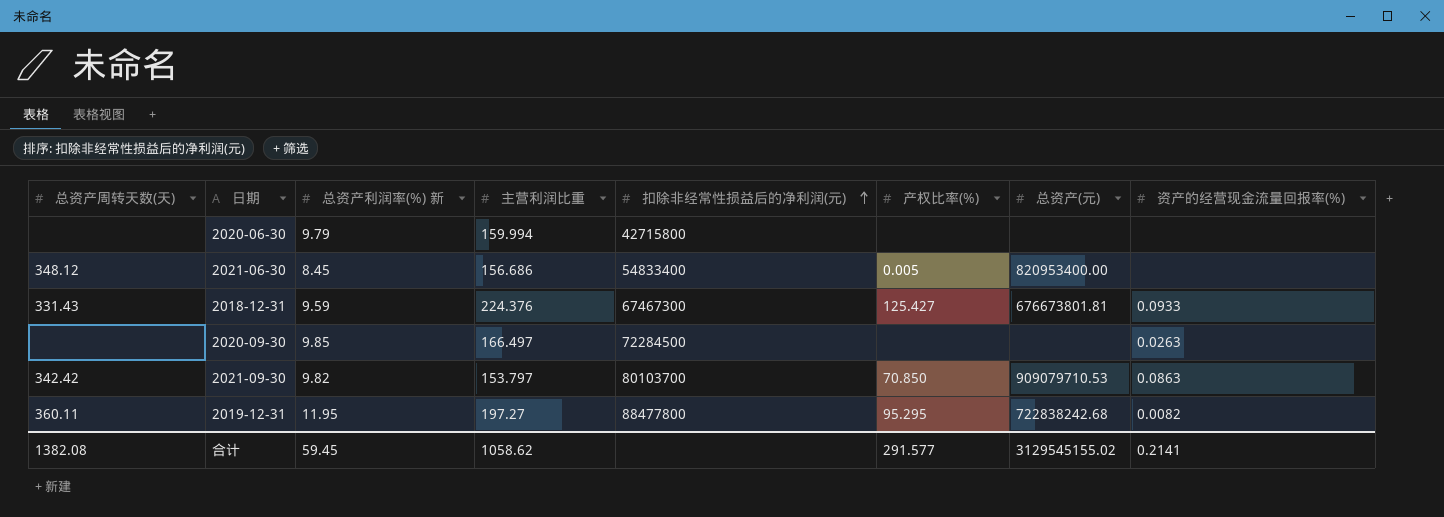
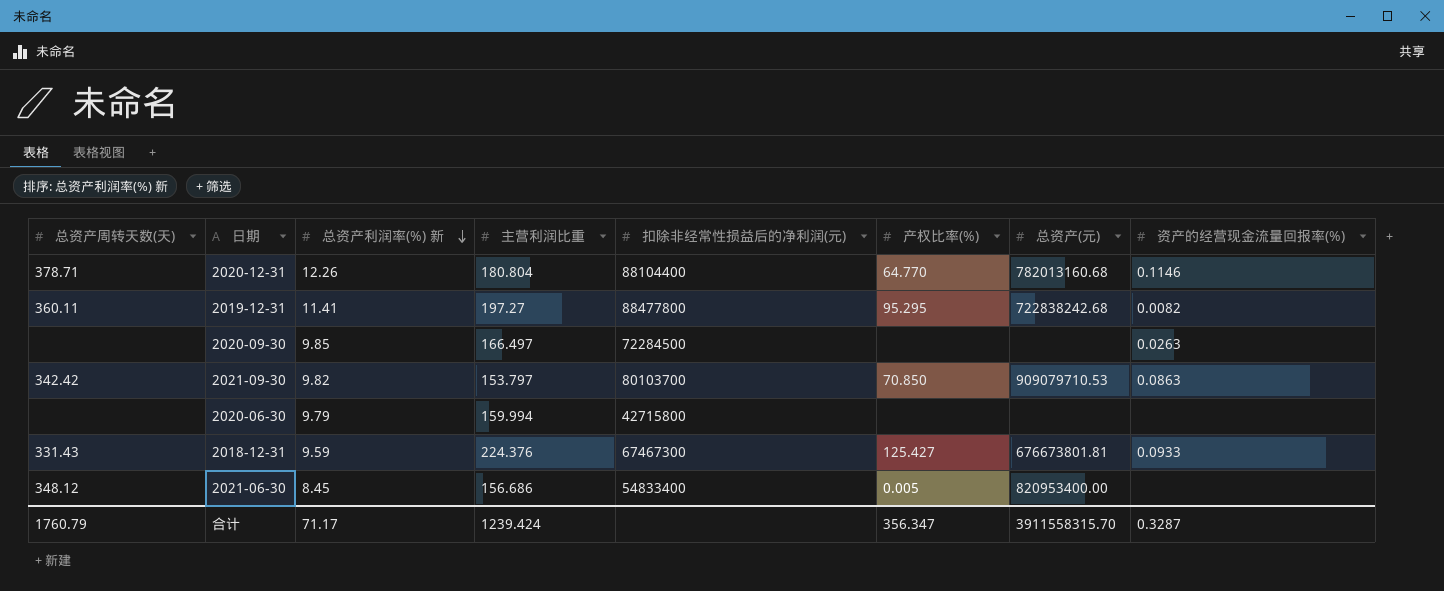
row order: 扣除非经常性损益后的净利润(元) ascending -> 总资产利润率(%) 新 descending
row 2020-12-31: none -> 378.71 | 12.26 | 180.804 | 88104400 | 64.770 | 782013160.68 | 0.1146
2019-12-31 | 总资产利润率(%) 新: 11.95 -> 11.41
合计 | 总资产周转天数(天): 1382.08 -> 1760.79
合计 | 总资产利润率(%) 新: 59.45 -> 71.17
合计 | 主营利润比重: 1058.62 -> 1239.424
合计 | 产权比率(%): 291.577 -> 356.347
合计 | 总资产(元): 3129545155.02 -> 3911558315.70
合计 | 资产的经营现金流量回报率(%): 0.2141 -> 0.3287

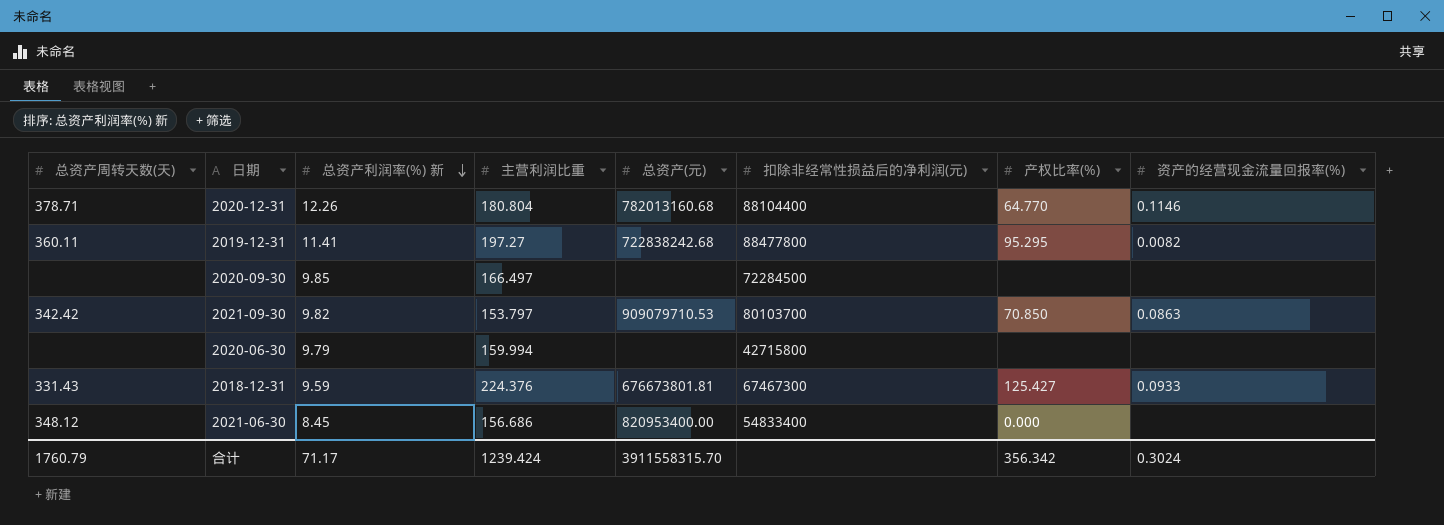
column 总资产(元) | position: 7 -> 5
2020-09-30 | 资产的经营现金流量回报率(%): 0.0263 -> none
2021-06-30 | 产权比率(%): 0.005 -> 0.000
合计 | 产权比率(%): 356.347 -> 356.342
合计 | 资产的经营现金流量回报率(%): 0.3287 -> 0.3024

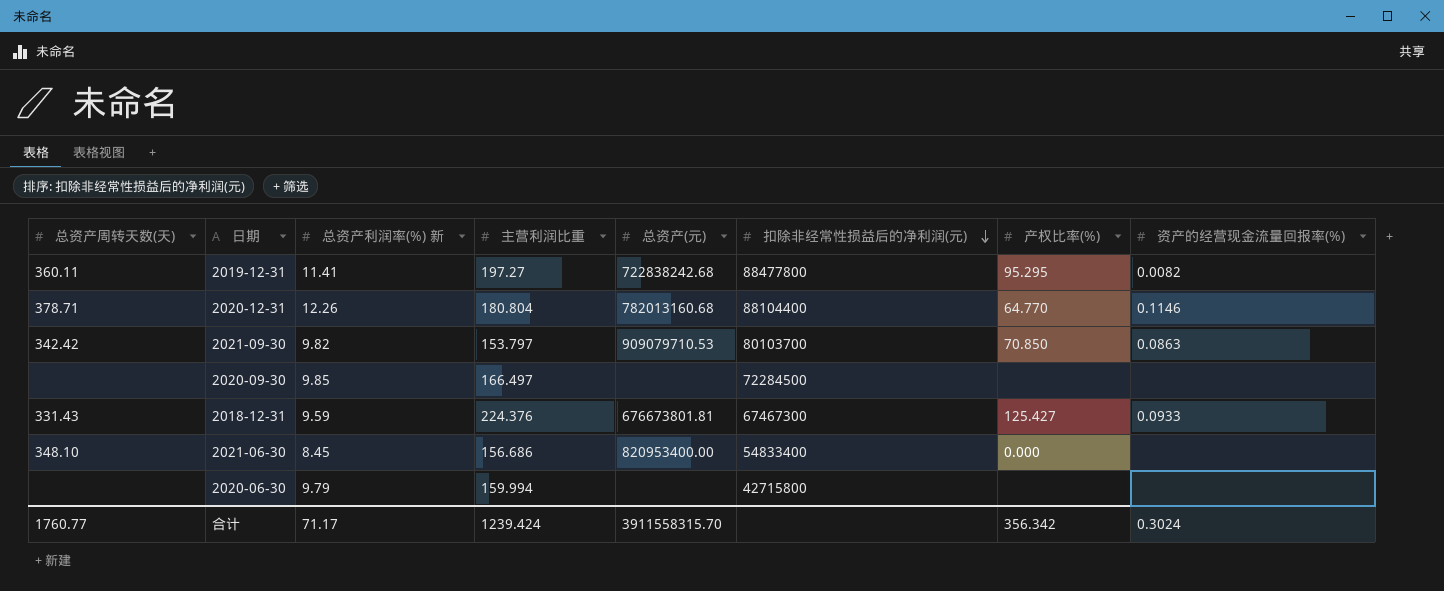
row order: 总资产利润率(%) 新 descending -> 扣除非经常性损益后的净利润(元) descending
2021-06-30 | 总资产周转天数(天): 348.12 -> 348.10
合计 | 总资产周转天数(天): 1760.79 -> 1760.77

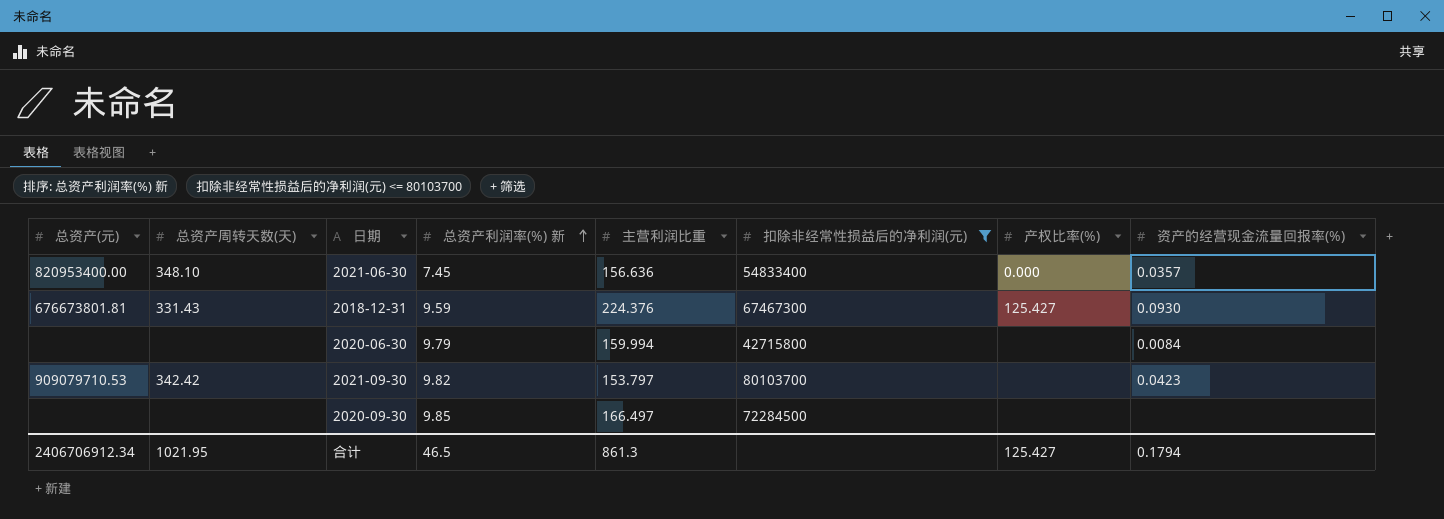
filter: none -> 扣除非经常性损益后的净利润(元) <= 80103700
row order: 扣除非经常性损益后的净利润(元) descending -> 总资产利润率(%) 新 ascending
column 总资产(元) | position: 5 -> 1
2021-06-30 | 总资产利润率(%) 新: 8.45 -> 7.45
2021-06-30 | 主营利润比重: 156.686 -> 156.636
2021-06-30 | 资产的经营现金流量回报率(%): none -> 0.0357
2018-12-31 | 资产的经营现金流量回报率(%): 0.0933 -> 0.0930
2020-06-30 | 资产的经营现金流量回报率(%): none -> 0.0084
2021-09-30 | 产权比率(%): 70.850 -> none
2021-09-30 | 资产的经营现金流量回报率(%): 0.0863 -> 0.0423
合计 | 总资产(元): 3911558315.70 -> 2406706912.34
合计 | 总资产周转天数(天): 1760.77 -> 1021.95
合计 | 总资产利润率(%) 新: 71.17 -> 46.5
合计 | 主营利润比重: 1239.424 -> 861.3
合计 | 产权比率(%): 356.342 -> 125.427
合计 | 资产的经营现金流量回报率(%): 0.3024 -> 0.1794

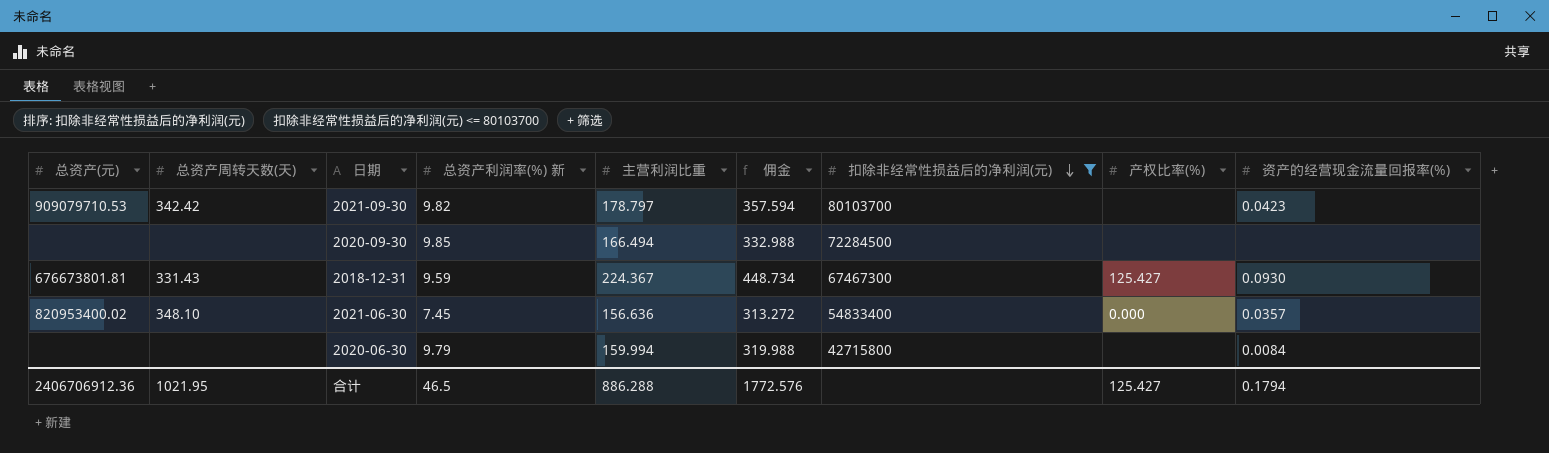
row order: 总资产利润率(%) 新 ascending -> 扣除非经常性损益后的净利润(元) descending
column 佣金 | formula: none -> [主营利润比重] * 2
2021-09-30 | 主营利润比重: 153.797 -> 178.797
2020-09-30 | 主营利润比重: 166.497 -> 166.494
2018-12-31 | 主营利润比重: 224.376 -> 224.367
2021-06-30 | 总资产(元): 820953400.00 -> 820953400.02
合计 | 总资产(元): 2406706912.34 -> 2406706912.36
合计 | 主营利润比重: 861.3 -> 886.288

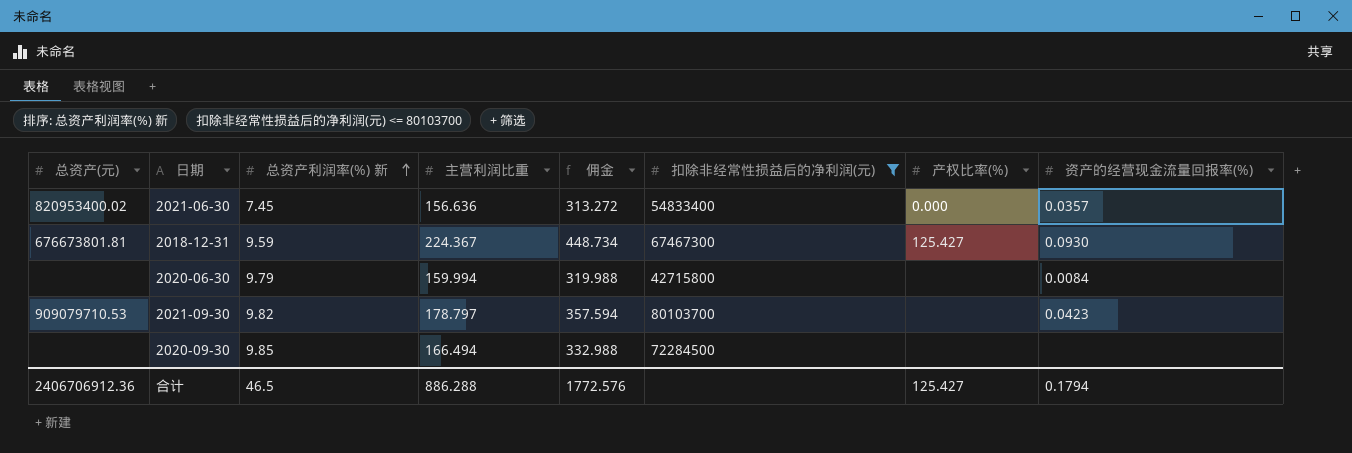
row order: 扣除非经常性损益后的净利润(元) descending -> 总资产利润率(%) 新 ascending
column 总资产周转天数(天) | position: 2 -> none

